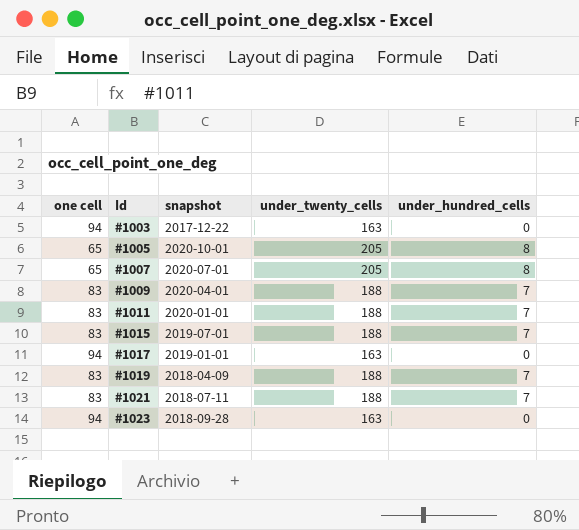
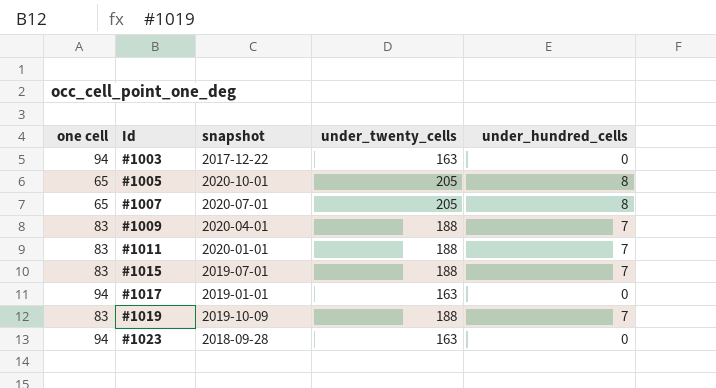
row #1021: 83 | 2018-07-11 | 188 | 7 -> none
#1019 | snapshot: 2018-04-09 -> 2019-10-09

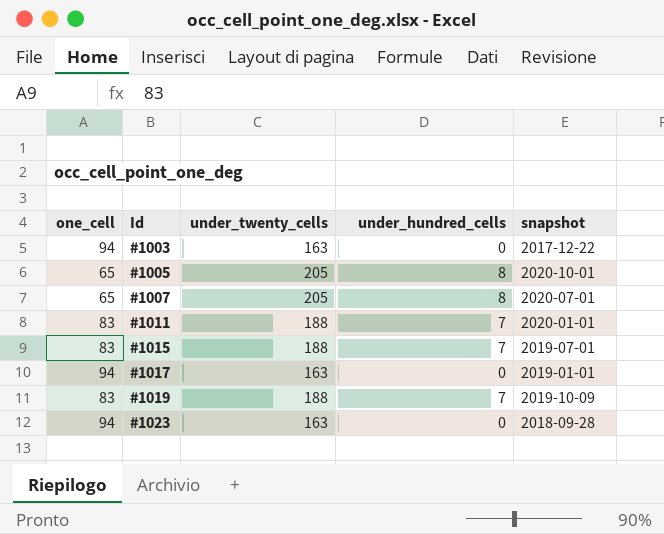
column name: one cell -> one_cell
column snapshot | position: 3 -> 5
row #1009: 83 | 2020-04-01 | 188 | 7 -> none

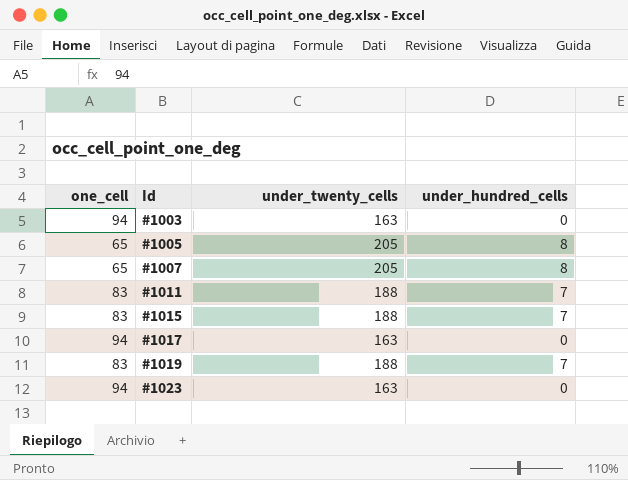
column snapshot | position: 5 -> none

